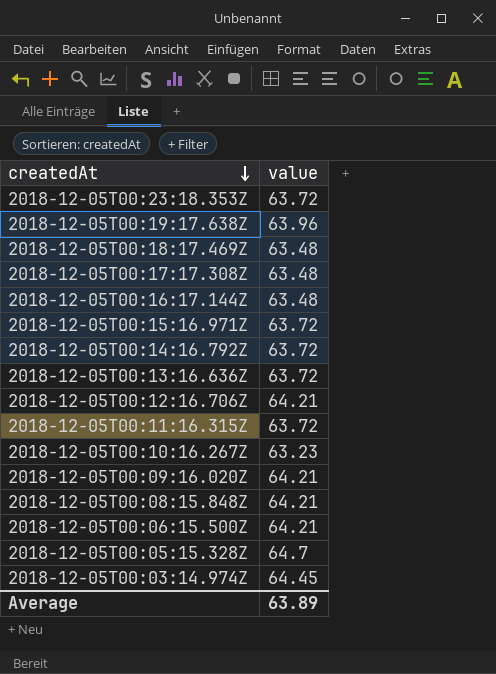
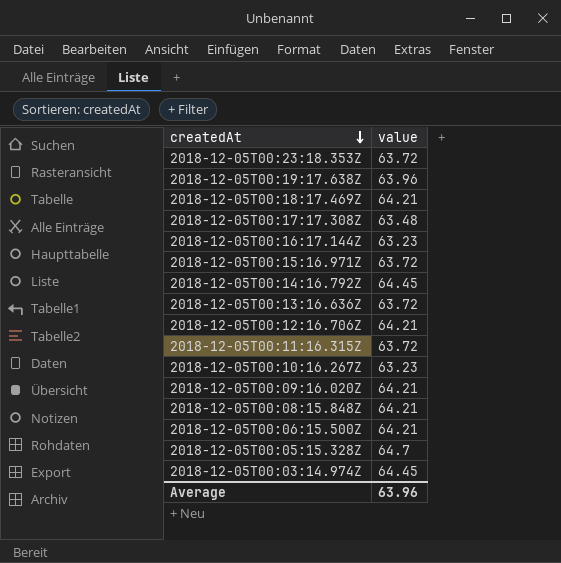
2018-12-05T00:18:17.469Z | value: 63.48 -> 64.21
2018-12-05T00:16:17.144Z | value: 63.48 -> 63.23
2018-12-05T00:14:16.792Z | value: 63.72 -> 64.45
Average | value: 63.89 -> 63.96

